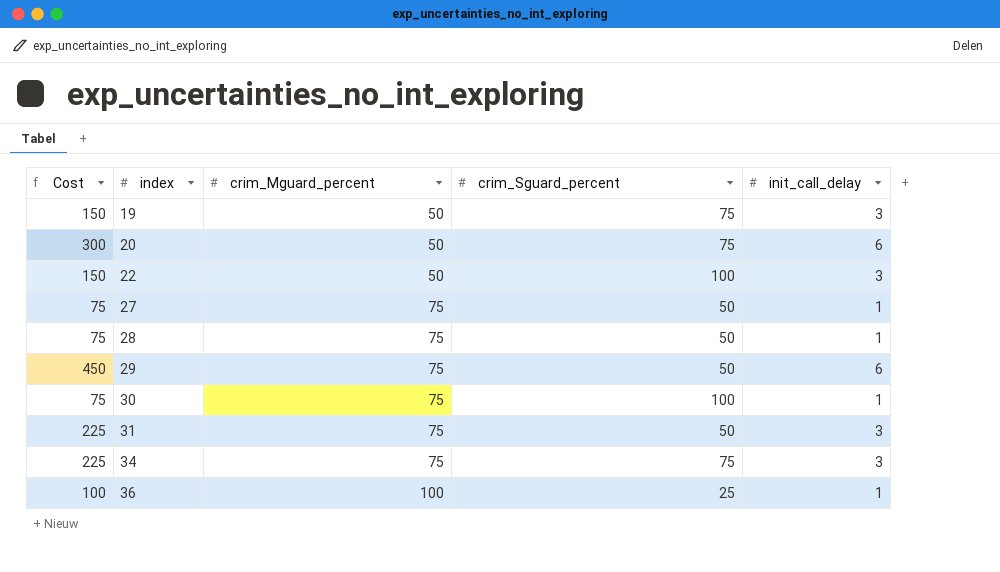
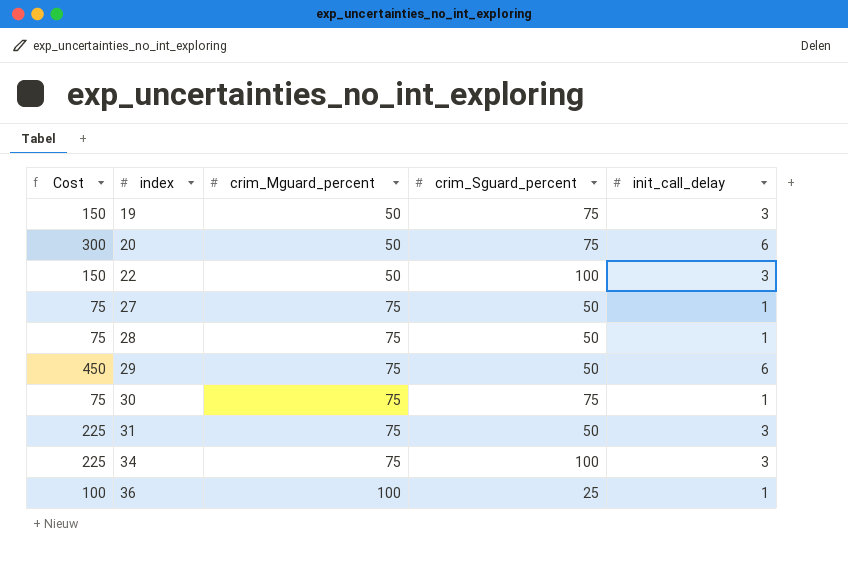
30 | crim_Sguard_percent: 100 -> 75
34 | crim_Sguard_percent: 75 -> 100

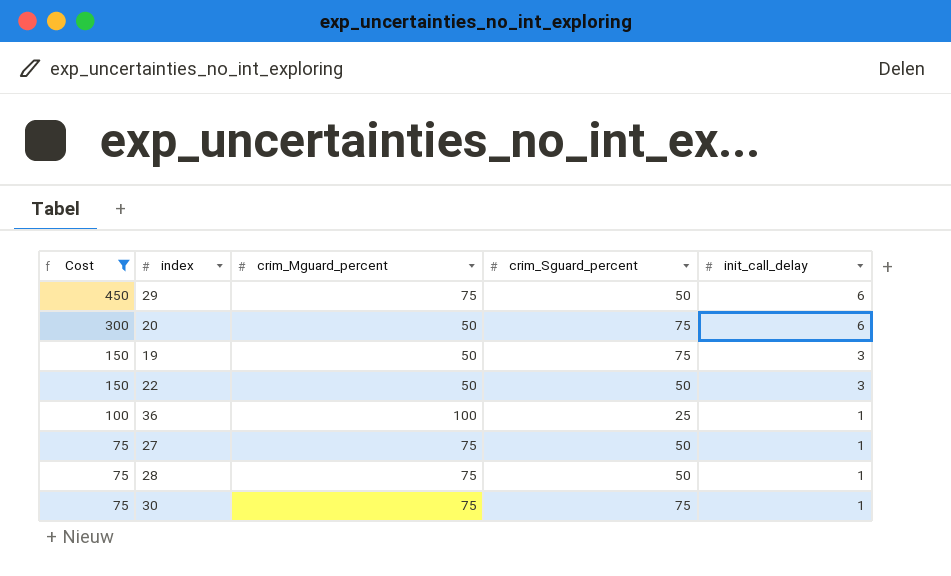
filter: none -> Cost != 225
row order: index ascending -> Cost descending
22 | crim_Sguard_percent: 100 -> 50

